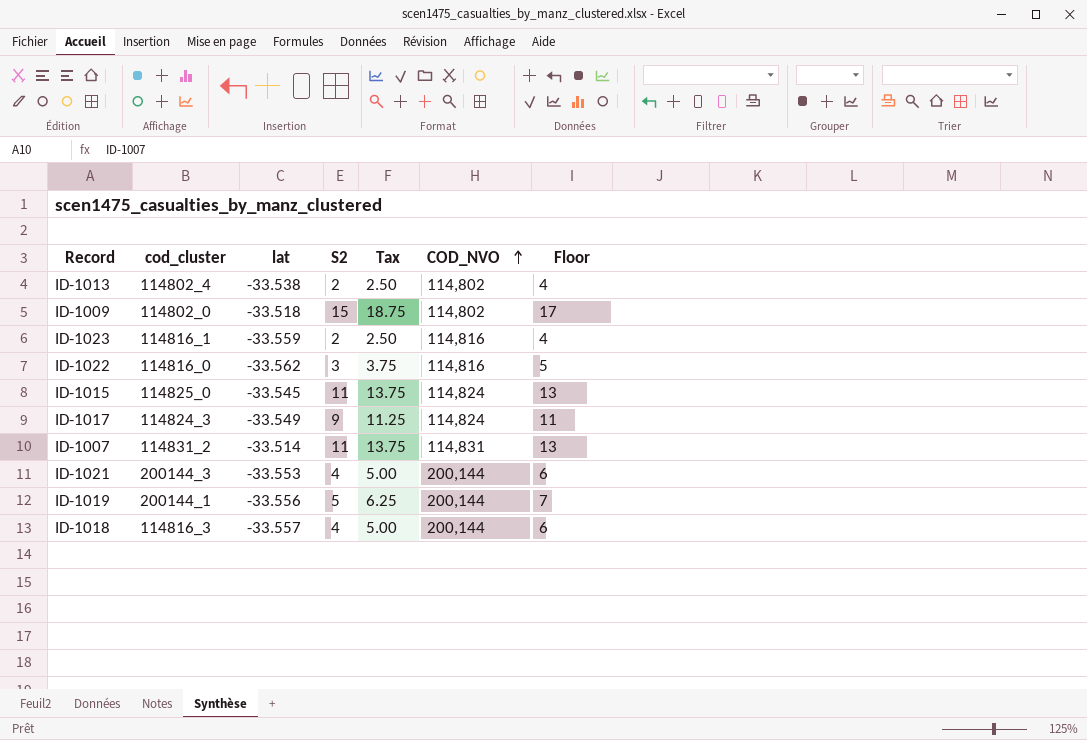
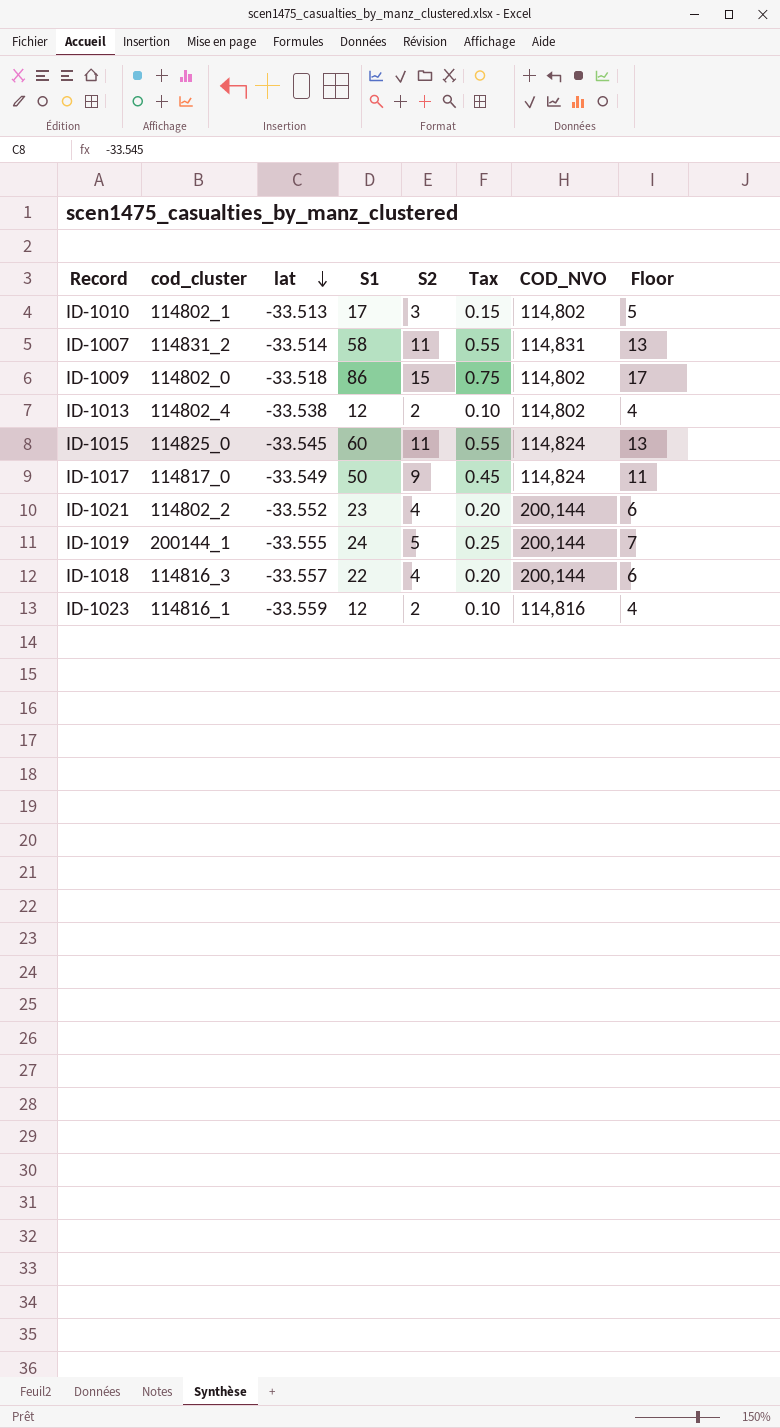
row order: COD_NVO ascending -> lat descending
column S1 | position: none -> 4
column Tax | formula: [S2] * 1.25 -> [S2] * 0.05
row ID-1022: 114816_0 | -33.562 | 3 | 3.75 | 114,816 | 5 -> none
row ID-1010: none -> 114802_1 | -33.513 | 17 | 3 | 0.15 | 114,802 | 5
ID-1017 | cod_cluster: 114824_3 -> 114817_0
ID-1021 | cod_cluster: 200144_3 -> 114802_2
ID-1021 | lat: -33.553 -> -33.552
ID-1019 | lat: -33.556 -> -33.555

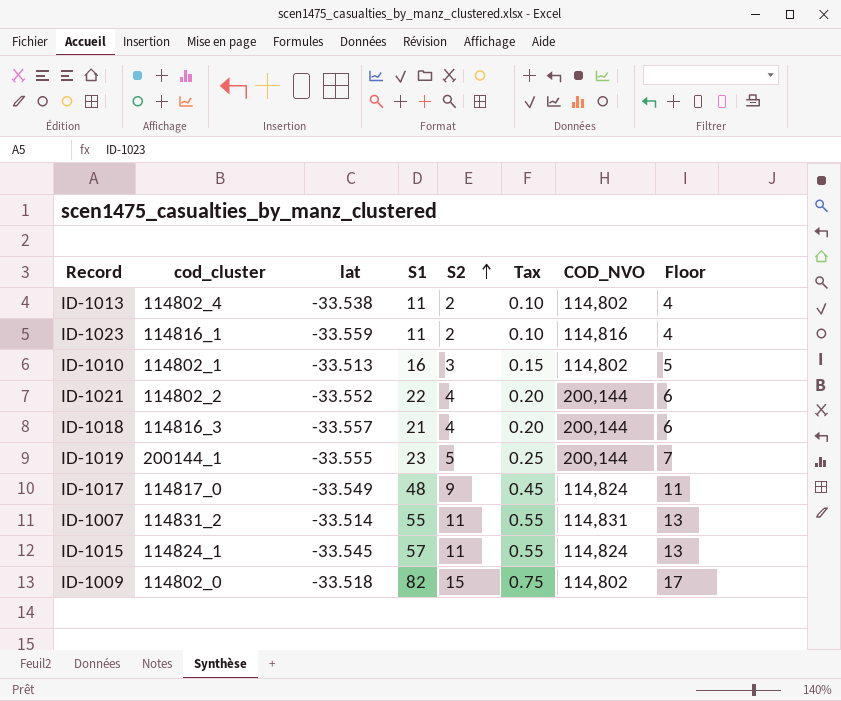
row order: lat descending -> S2 ascending
ID-1013 | S1: 12 -> 11
ID-1023 | S1: 12 -> 11
ID-1010 | S1: 17 -> 16
ID-1021 | S1: 23 -> 22
ID-1018 | S1: 22 -> 21
ID-1019 | S1: 24 -> 23
ID-1017 | S1: 50 -> 48
ID-1007 | S1: 58 -> 55
ID-1015 | cod_cluster: 114825_0 -> 114824_1
ID-1015 | S1: 60 -> 57
ID-1009 | S1: 86 -> 82

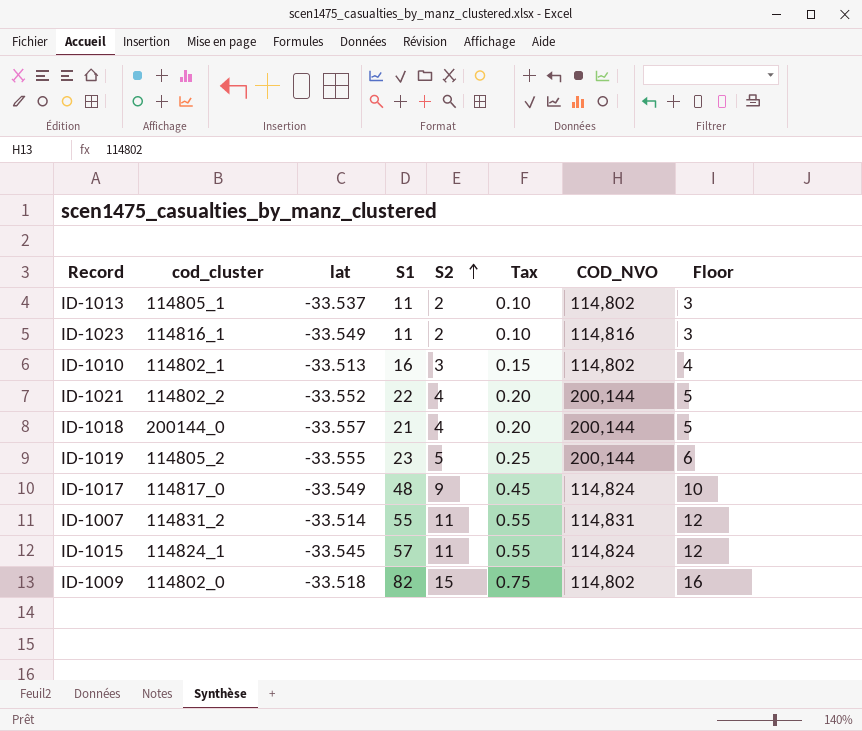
column Floor | formula: [S2] + 2 -> [S2] + 1
ID-1013 | cod_cluster: 114802_4 -> 114805_1
ID-1013 | lat: -33.538 -> -33.537
ID-1023 | lat: -33.559 -> -33.549
ID-1018 | cod_cluster: 114816_3 -> 200144_0
ID-1019 | cod_cluster: 200144_1 -> 114805_2

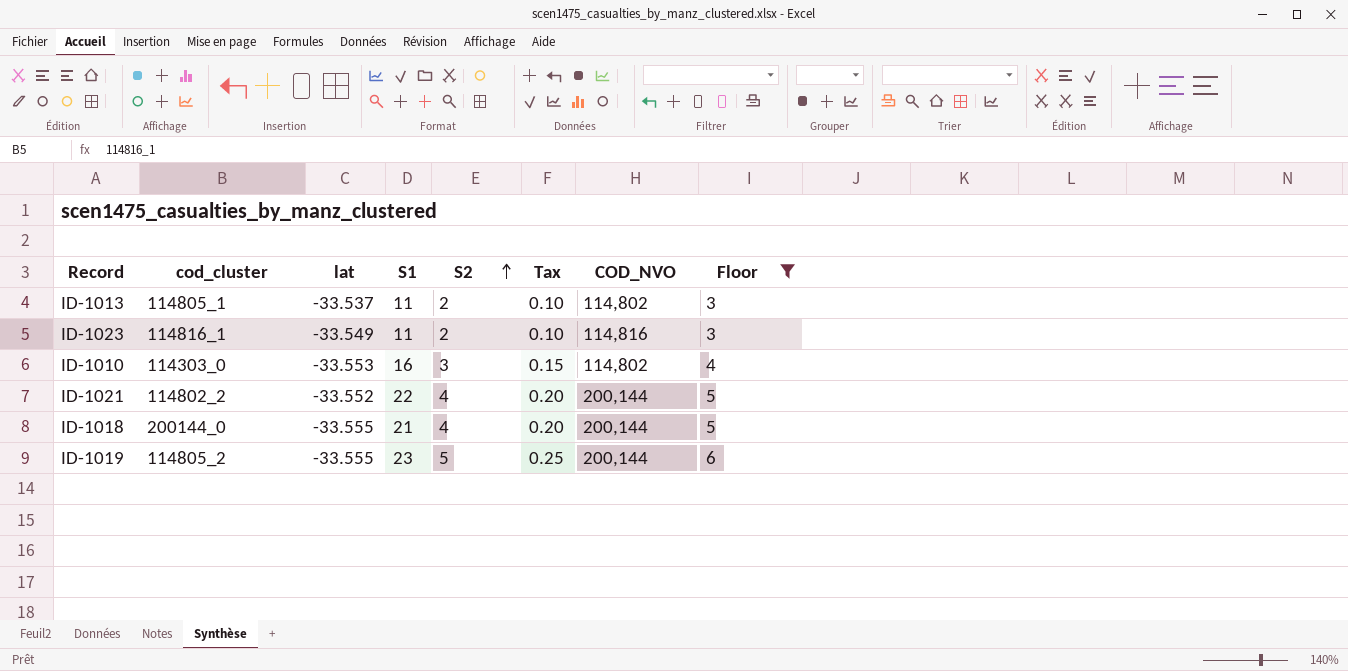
filter: none -> Floor <= 6
ID-1010 | cod_cluster: 114802_1 -> 114303_0
ID-1010 | lat: -33.513 -> -33.553
ID-1018 | lat: -33.557 -> -33.555

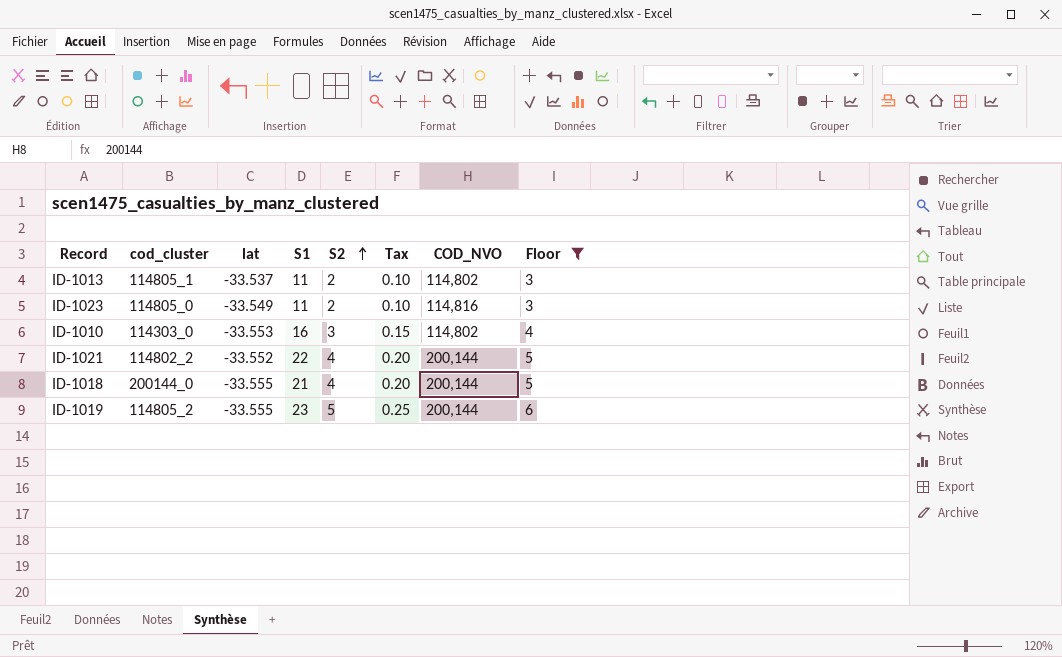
ID-1023 | cod_cluster: 114816_1 -> 114805_0

